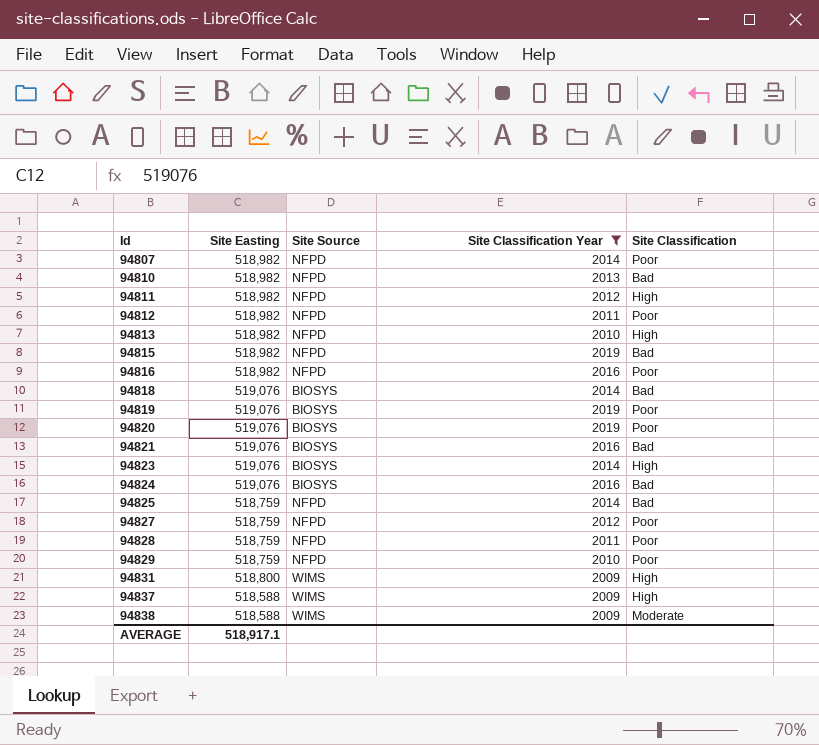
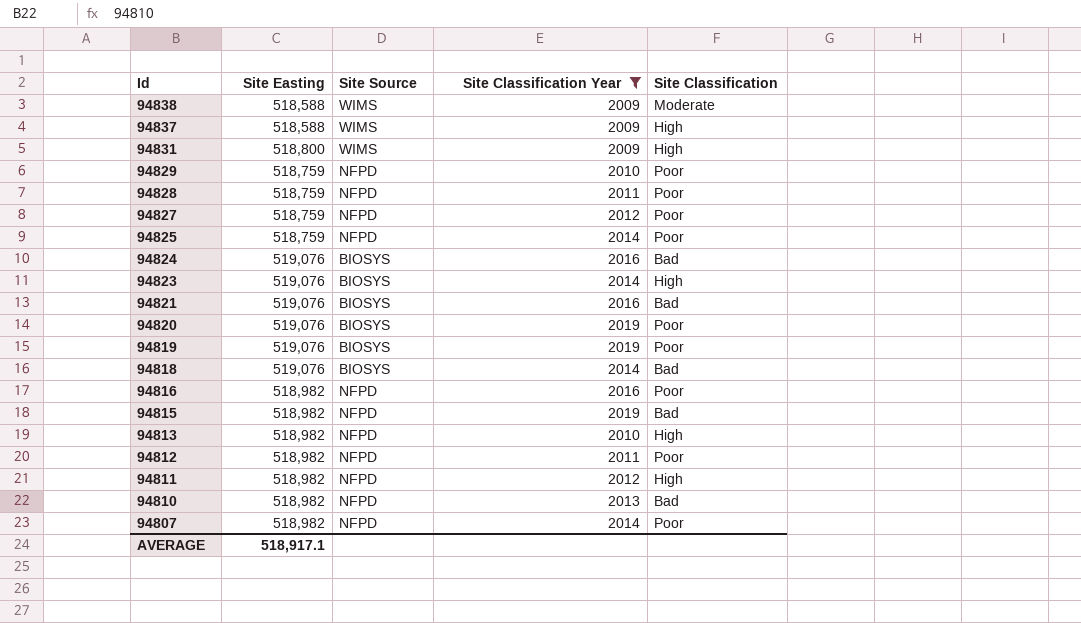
row order: Id ascending -> Id descending
94825 | Site Classification: Bad -> Poor

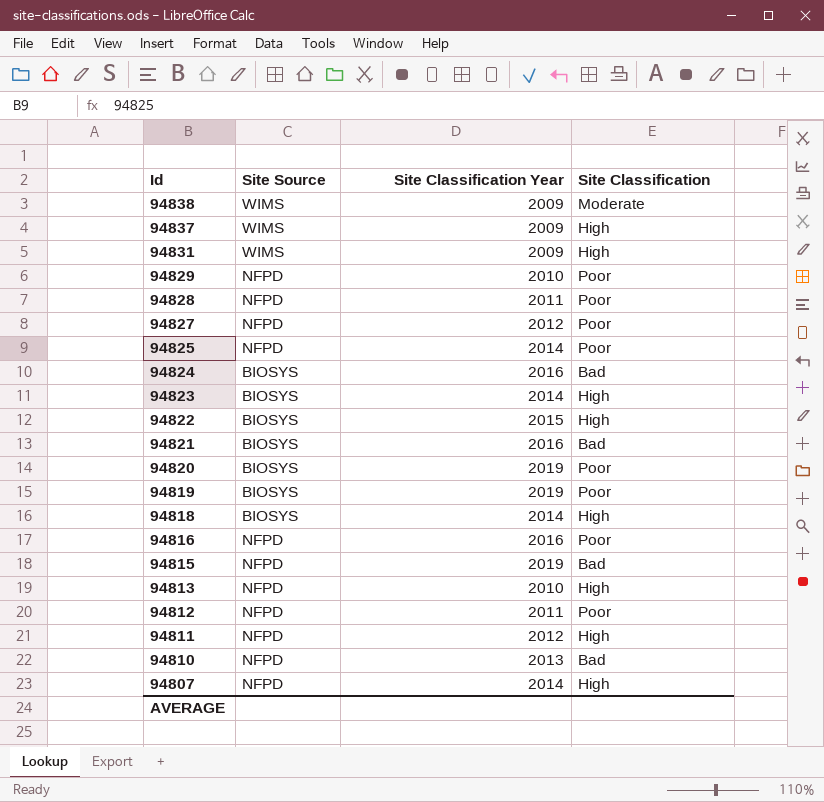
filter: Site Classification Year != 2015 -> none
column Site Easting | position: 2 -> none
94818 | Site Classification: Bad -> High
94807 | Site Classification: Poor -> High

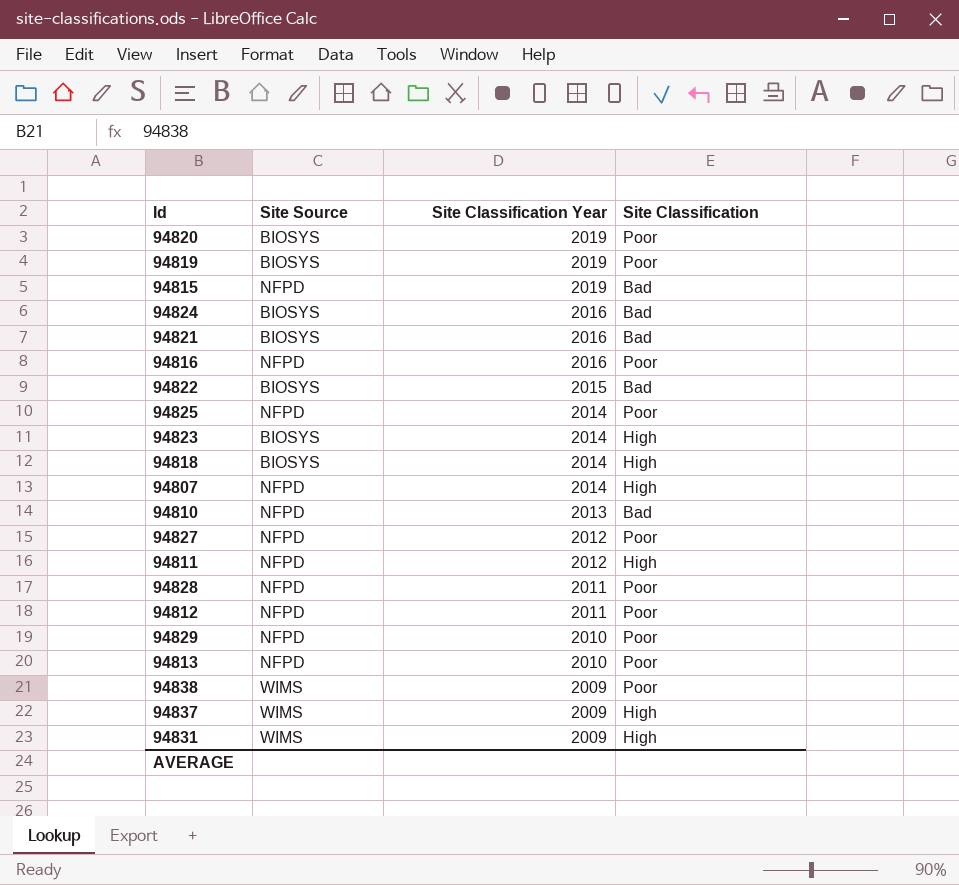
row order: Id descending -> Site Classification Year descending
94822 | Site Classification: High -> Bad
94813 | Site Classification: High -> Poor
94838 | Site Classification: Moderate -> Poor

